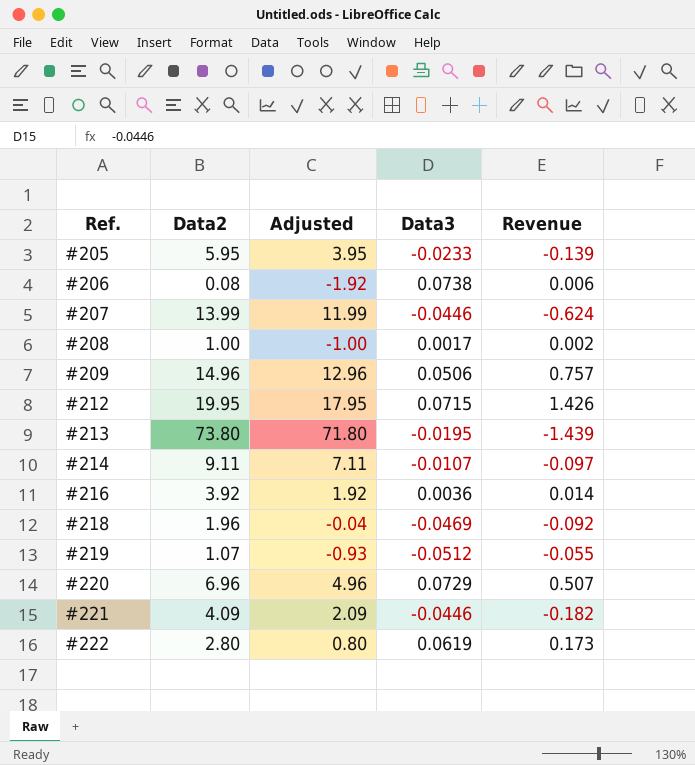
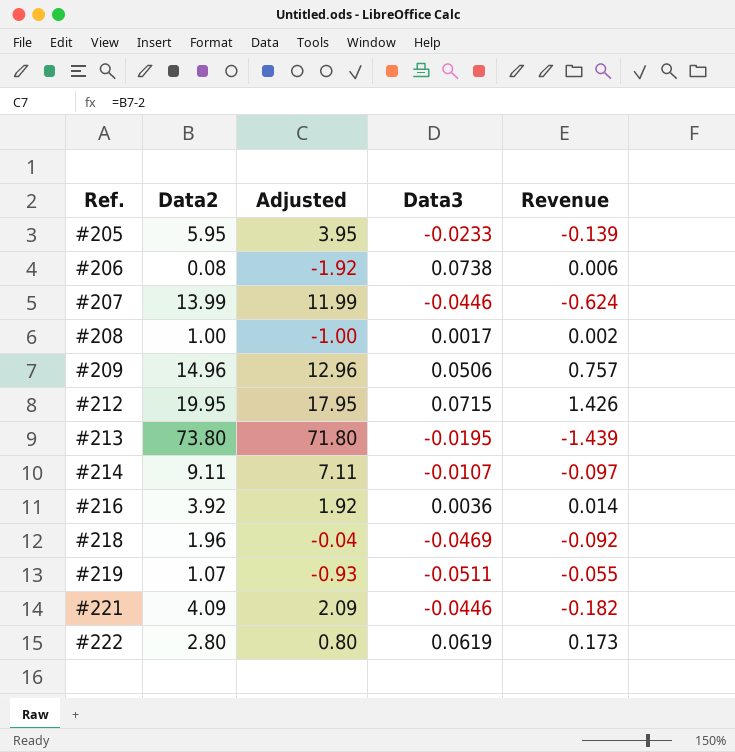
row #220: 6.96 | 4.96 | 0.0729 | 0.507 -> none
#219 | Data3: -0.0512 -> -0.0511

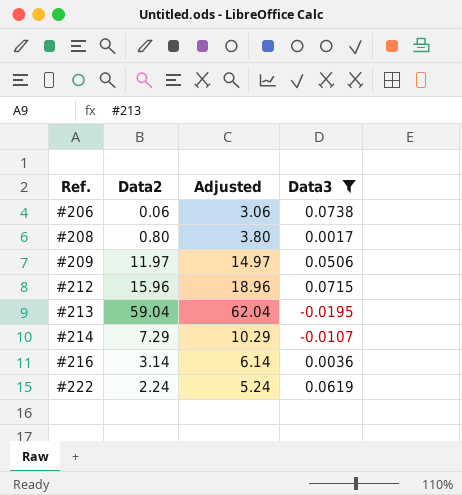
filter: none -> Data3 >= -0.0195
column Revenue | formula: [Data2] * [Data3] -> none
column Adjusted | formula: [Data2] - 2 -> [Data2] + 3
#206 | Data2: 0.08 -> 0.06
#208 | Data2: 1.00 -> 0.80
#209 | Data2: 14.96 -> 11.97
#212 | Data2: 19.95 -> 15.96
#213 | Data2: 73.80 -> 59.04
#214 | Data2: 9.11 -> 7.29
#216 | Data2: 3.92 -> 3.14
#222 | Data2: 2.80 -> 2.24

